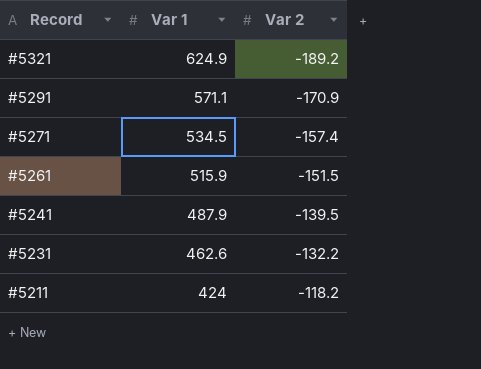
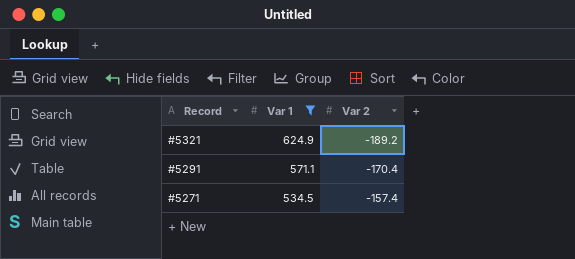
filter: none -> Var 1 >= 534.5
#5291 | Var 2: -170.9 -> -170.4

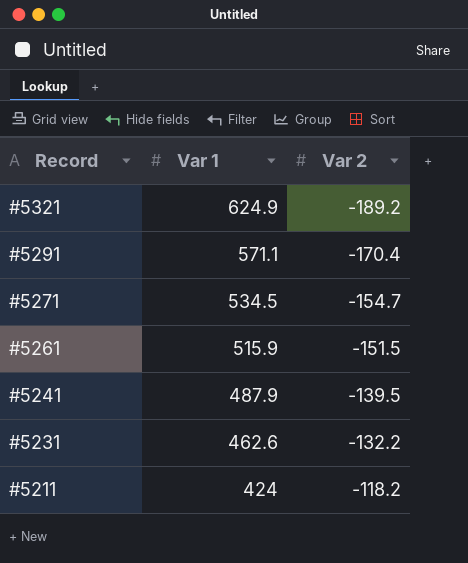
filter: Var 1 >= 534.5 -> none
#5271 | Var 2: -157.4 -> -154.7

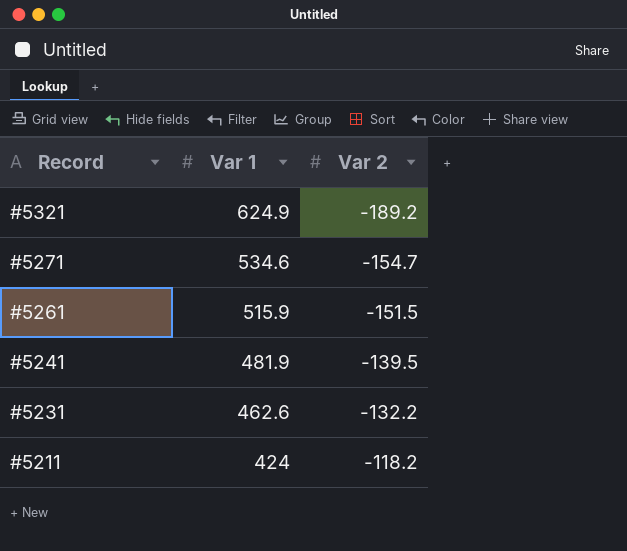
row #5291: 571.1 | -170.4 -> none
#5271 | Var 1: 534.5 -> 534.6
#5241 | Var 1: 487.9 -> 481.9

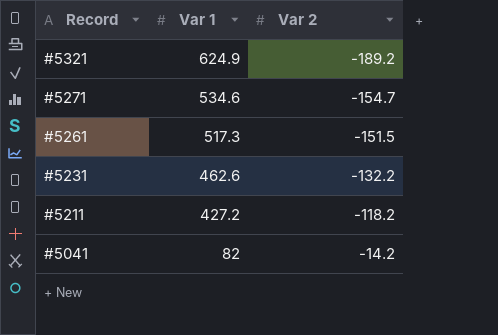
row #5241: 481.9 | -139.5 -> none
#5261 | Var 1: 515.9 -> 517.3
#5211 | Var 1: 424 -> 427.2
row #5041: none -> 82 | -14.2

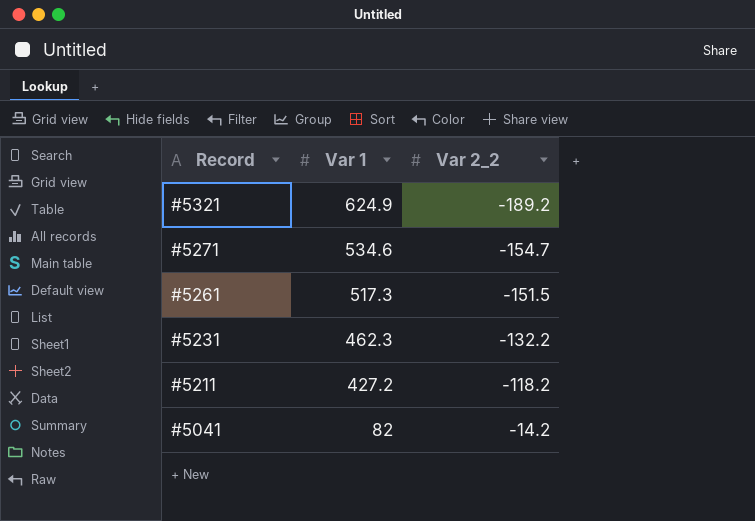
column name: Var 2 -> Var 2_2
#5231 | Var 1: 462.6 -> 462.3

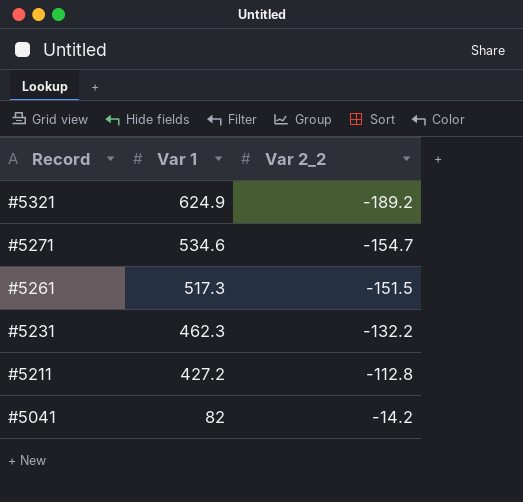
#5211 | Var 2_2: -118.2 -> -112.8

